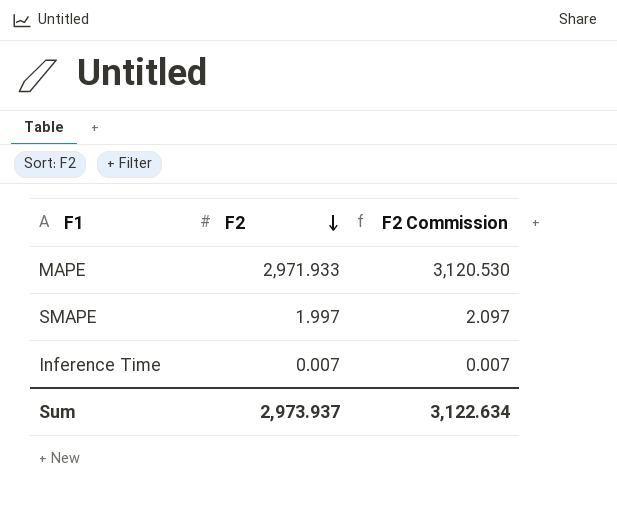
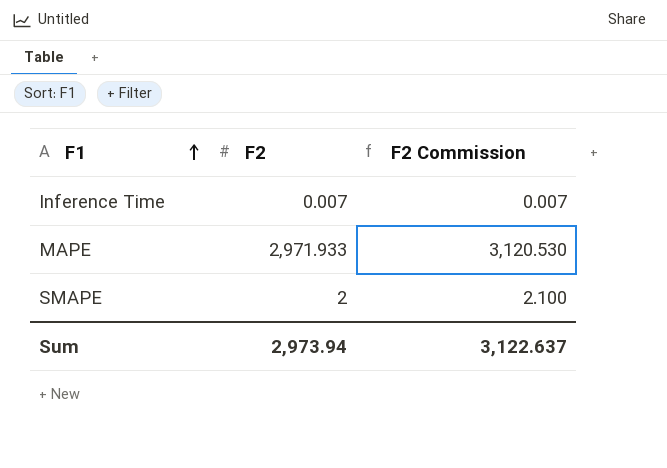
row order: F2 descending -> F1 ascending
SMAPE | F2: 1.997 -> 2
SMAPE | F2 Commission: 2.097 -> 2.100
Sum | F2: 2,973.937 -> 2,973.94
Sum | F2 Commission: 3,122.634 -> 3,122.637

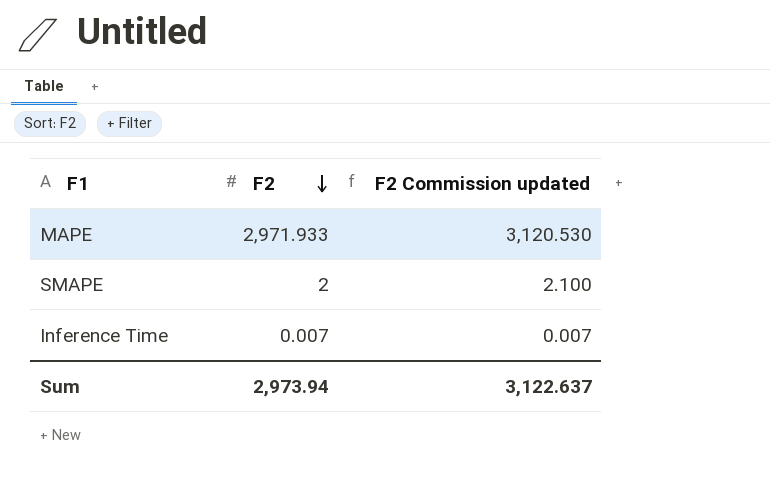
row order: F1 ascending -> F2 descending
column name: F2 Commission -> F2 Commission updated

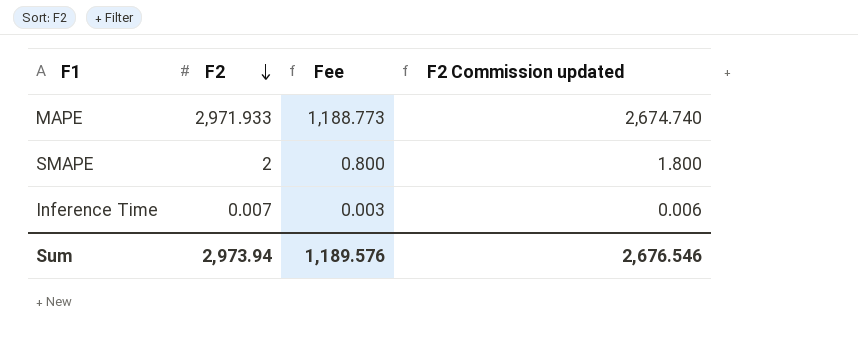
column Fee | formula: none -> [F2] * 0.4
column F2 Commission updated | formula: [F2] * 1.05 -> [F2] * 0.9
Sum | F2 Commission updated: 3,122.637 -> 2,676.546

